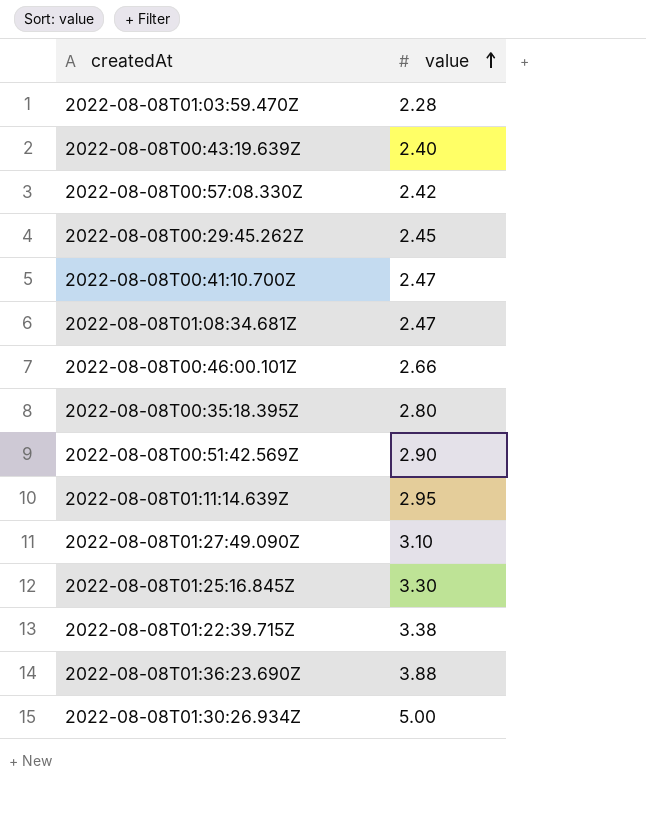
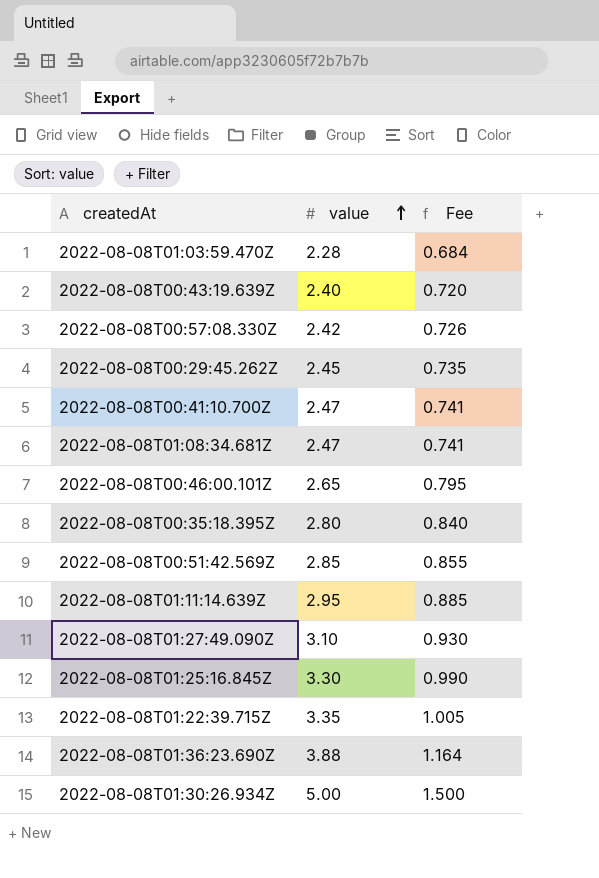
column Fee | formula: none -> [value] * 0.3
2022-08-08T00:46:00.101Z | value: 2.66 -> 2.65
2022-08-08T00:51:42.569Z | value: 2.90 -> 2.85
2022-08-08T01:22:39.715Z | value: 3.38 -> 3.35

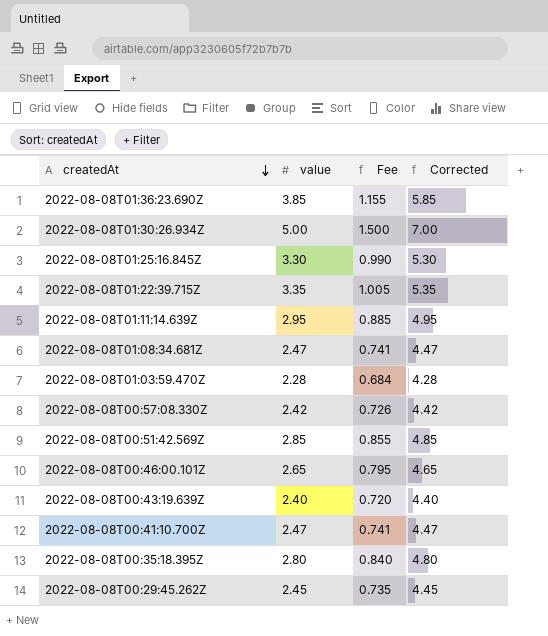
row order: value ascending -> createdAt descending
column Corrected | formula: none -> [value] + 2
row 2022-08-08T01:27:49.090Z: 3.10 | 0.930 -> none
2022-08-08T01:36:23.690Z | value: 3.88 -> 3.85
2022-08-08T01:36:23.690Z | Fee: 1.164 -> 1.155

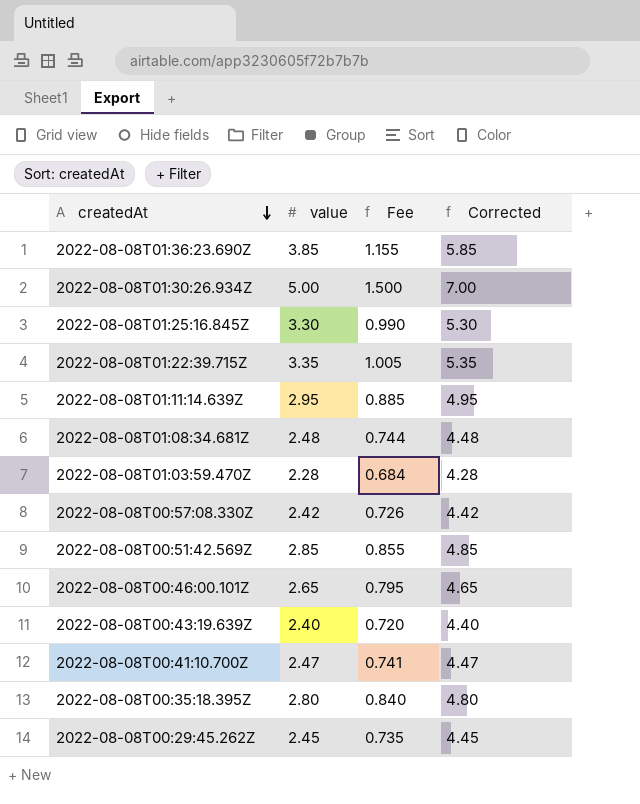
2022-08-08T01:08:34.681Z | value: 2.47 -> 2.48
2022-08-08T01:08:34.681Z | Fee: 0.741 -> 0.744
2022-08-08T01:08:34.681Z | Corrected: 4.47 -> 4.48

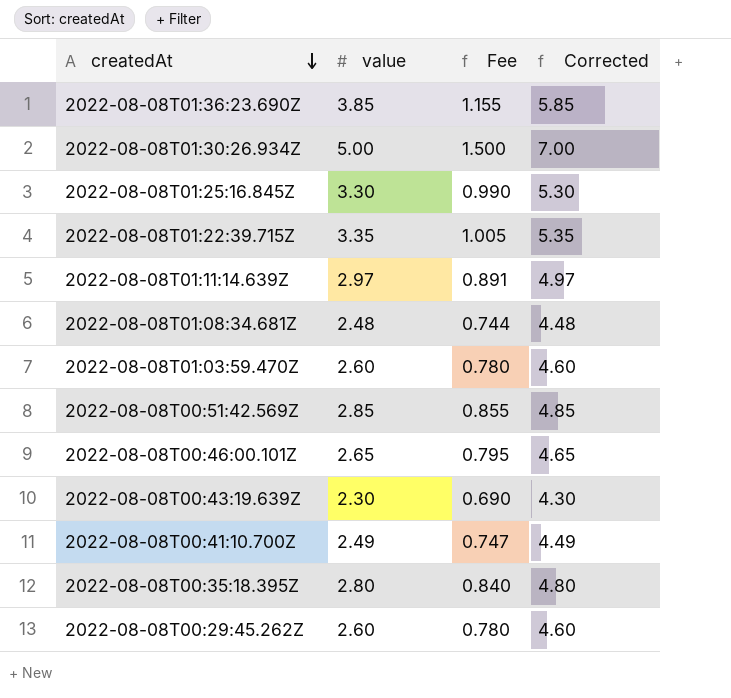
row 2022-08-08T00:57:08.330Z: 2.42 | 0.726 | 4.42 -> none
2022-08-08T01:11:14.639Z | value: 2.95 -> 2.97
2022-08-08T01:11:14.639Z | Fee: 0.885 -> 0.891
2022-08-08T01:11:14.639Z | Corrected: 4.95 -> 4.97
2022-08-08T01:03:59.470Z | value: 2.28 -> 2.60
2022-08-08T01:03:59.470Z | Fee: 0.684 -> 0.780
2022-08-08T01:03:59.470Z | Corrected: 4.28 -> 4.60
2022-08-08T00:43:19.639Z | value: 2.40 -> 2.30
2022-08-08T00:43:19.639Z | Fee: 0.720 -> 0.690
2022-08-08T00:43:19.639Z | Corrected: 4.40 -> 4.30
2022-08-08T00:41:10.700Z | value: 2.47 -> 2.49
2022-08-08T00:41:10.700Z | Fee: 0.741 -> 0.747
2022-08-08T00:41:10.700Z | Corrected: 4.47 -> 4.49
2022-08-08T00:29:45.262Z | value: 2.45 -> 2.60
2022-08-08T00:29:45.262Z | Fee: 0.735 -> 0.780
2022-08-08T00:29:45.262Z | Corrected: 4.45 -> 4.60

